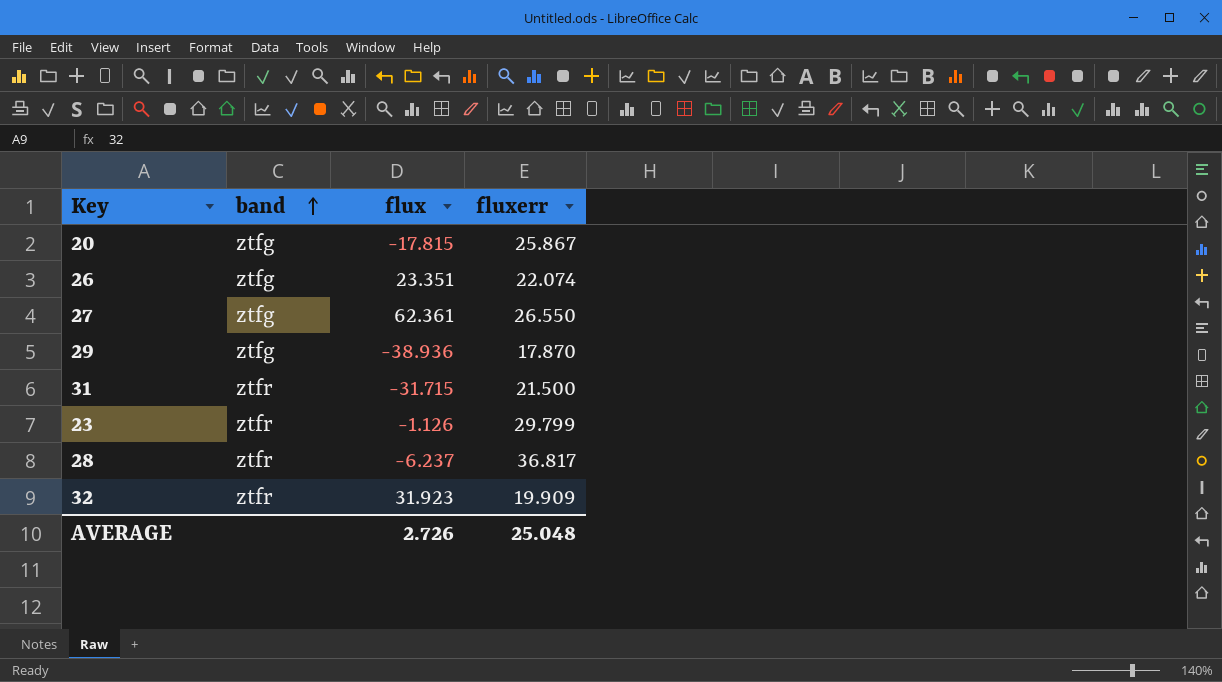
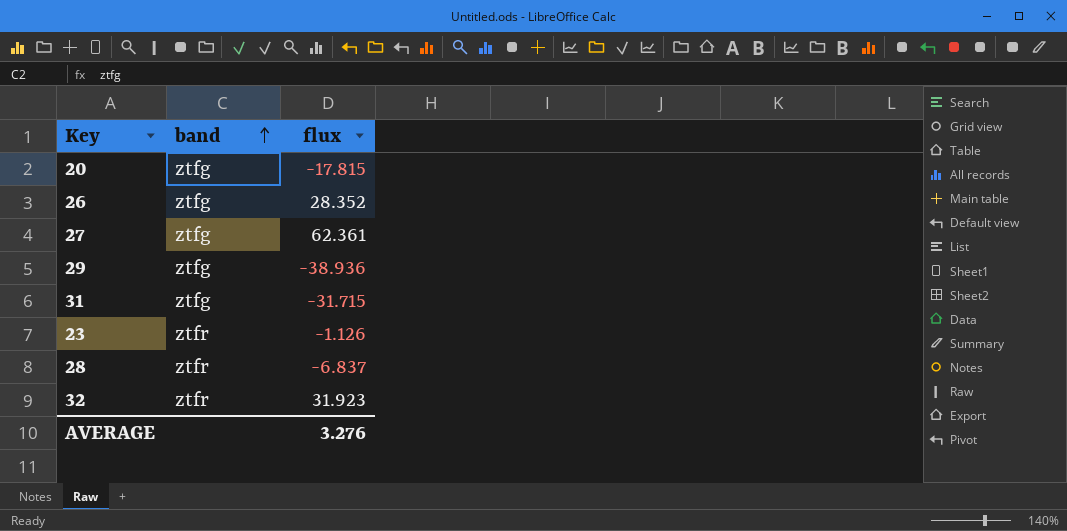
column fluxerr | position: 4 -> none
26 | flux: 23.351 -> 28.352
31 | band: ztfr -> ztfg
28 | flux: -6.237 -> -6.837
AVERAGE | flux: 2.726 -> 3.276

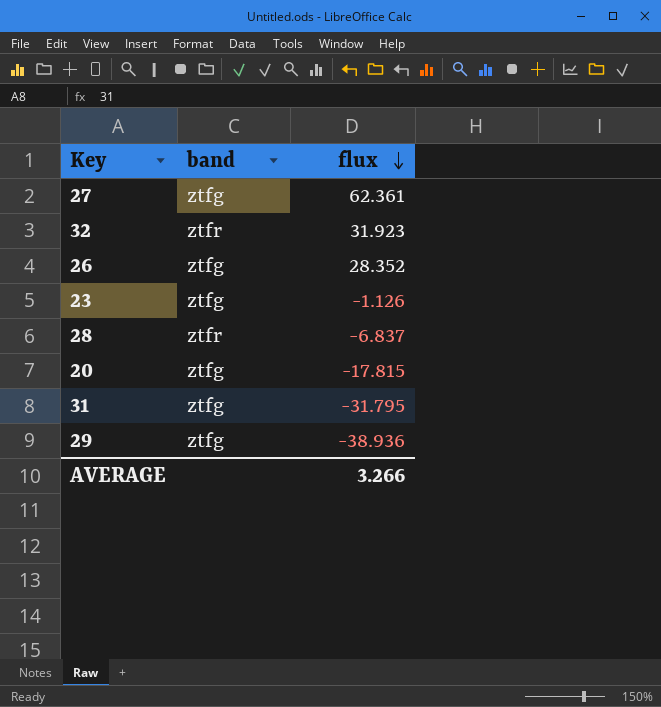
row order: band ascending -> flux descending
23 | band: ztfr -> ztfg
31 | flux: -31.715 -> -31.795
AVERAGE | flux: 3.276 -> 3.266

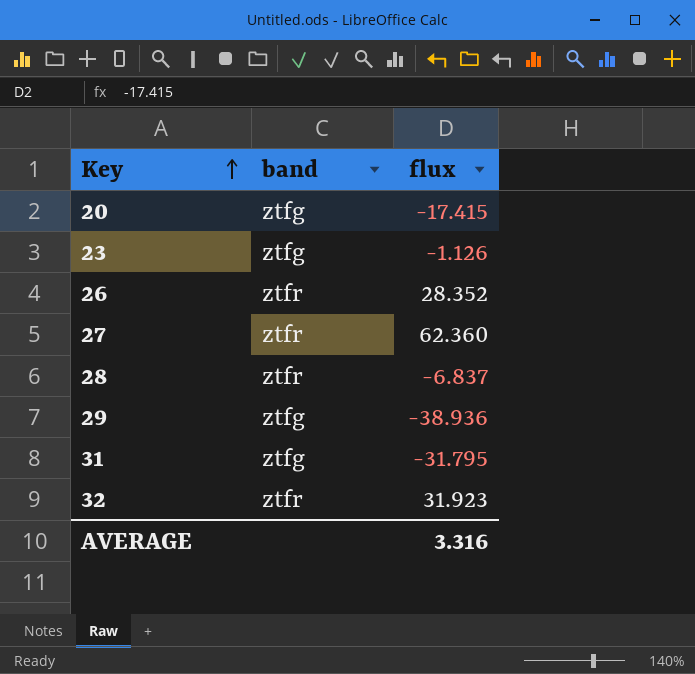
row order: flux descending -> Key ascending
20 | flux: -17.815 -> -17.415
26 | band: ztfg -> ztfr
27 | band: ztfg -> ztfr
27 | flux: 62.361 -> 62.360
AVERAGE | flux: 3.266 -> 3.316

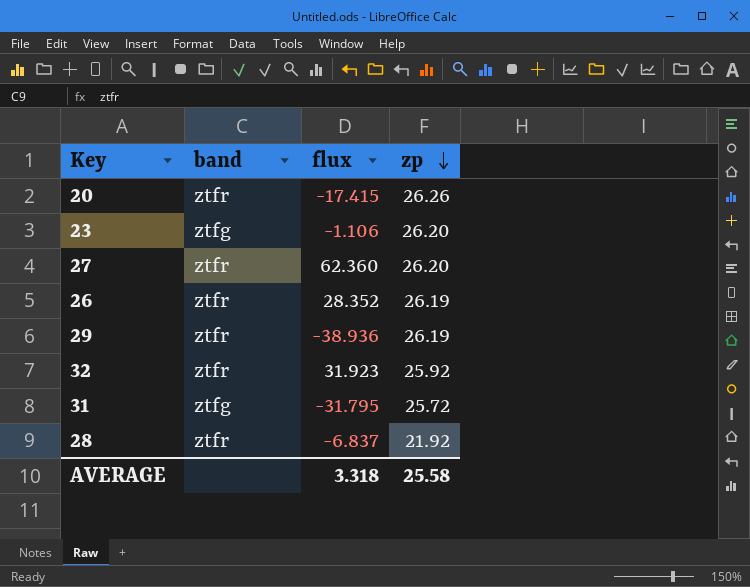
row order: Key ascending -> zp descending
column zp | position: none -> 4
20 | band: ztfg -> ztfr
23 | flux: -1.126 -> -1.106
29 | band: ztfg -> ztfr
AVERAGE | flux: 3.316 -> 3.318

